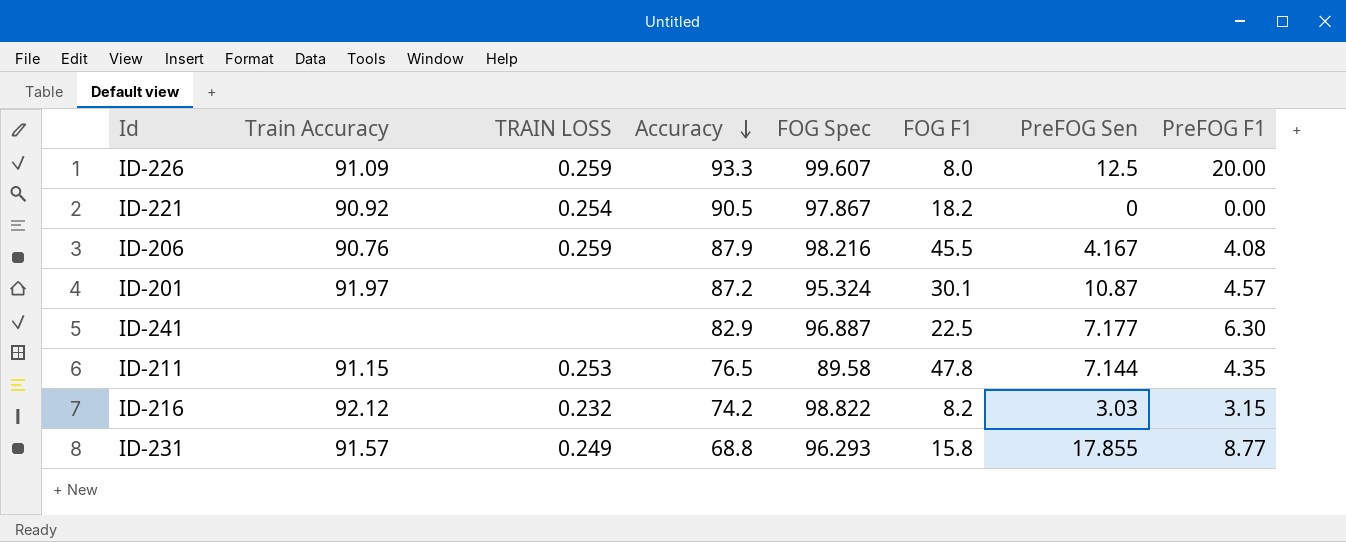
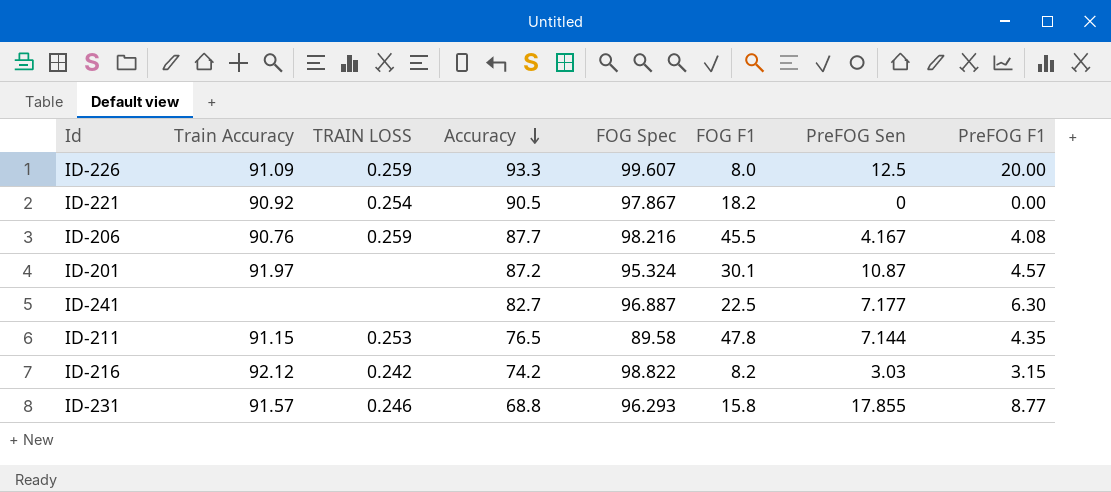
ID-206 | Accuracy: 87.9 -> 87.7
ID-241 | Accuracy: 82.9 -> 82.7
ID-216 | TRAIN LOSS: 0.232 -> 0.242
ID-231 | TRAIN LOSS: 0.249 -> 0.246

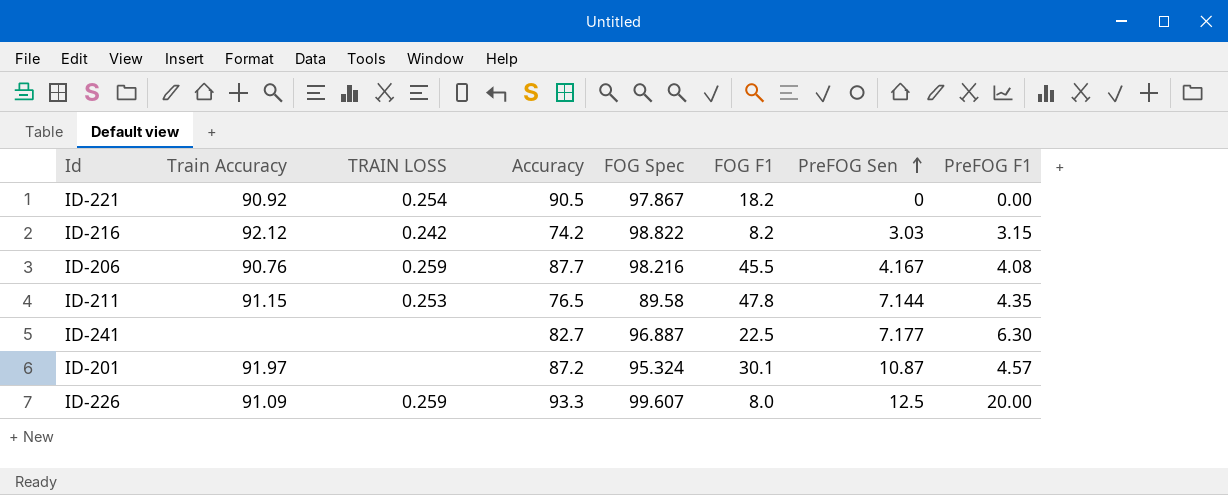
row order: Accuracy descending -> PreFOG Sen ascending
row ID-231: 91.57 | 0.246 | 68.8 | 96.293 | 15.8 | 17.855 | 8.77 -> none

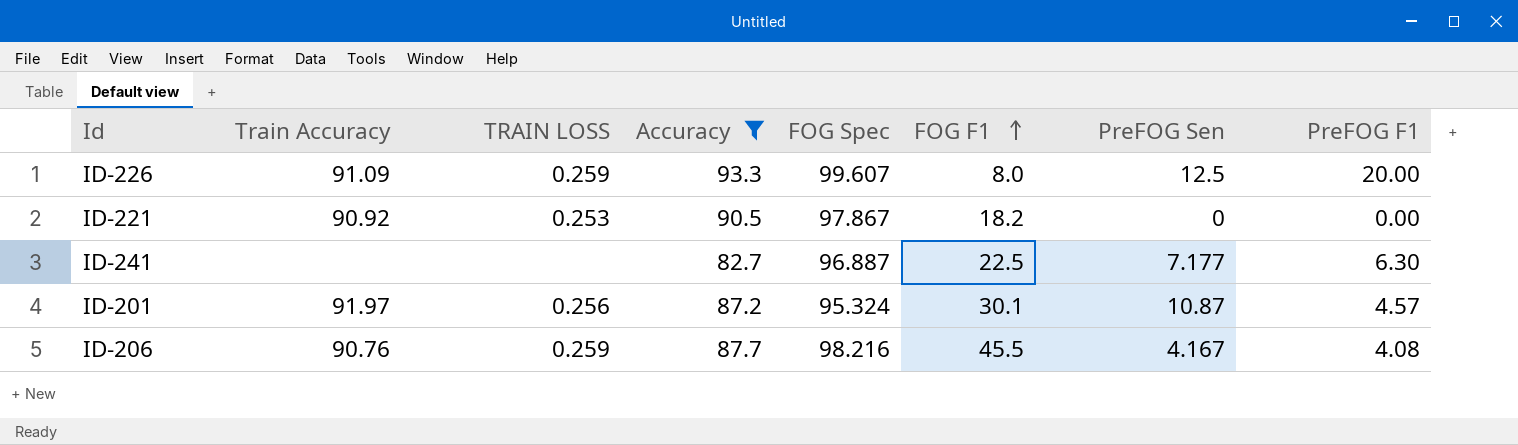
filter: none -> Accuracy >= 82.7
row order: PreFOG Sen ascending -> FOG F1 ascending
ID-221 | TRAIN LOSS: 0.254 -> 0.253
ID-201 | TRAIN LOSS: none -> 0.256

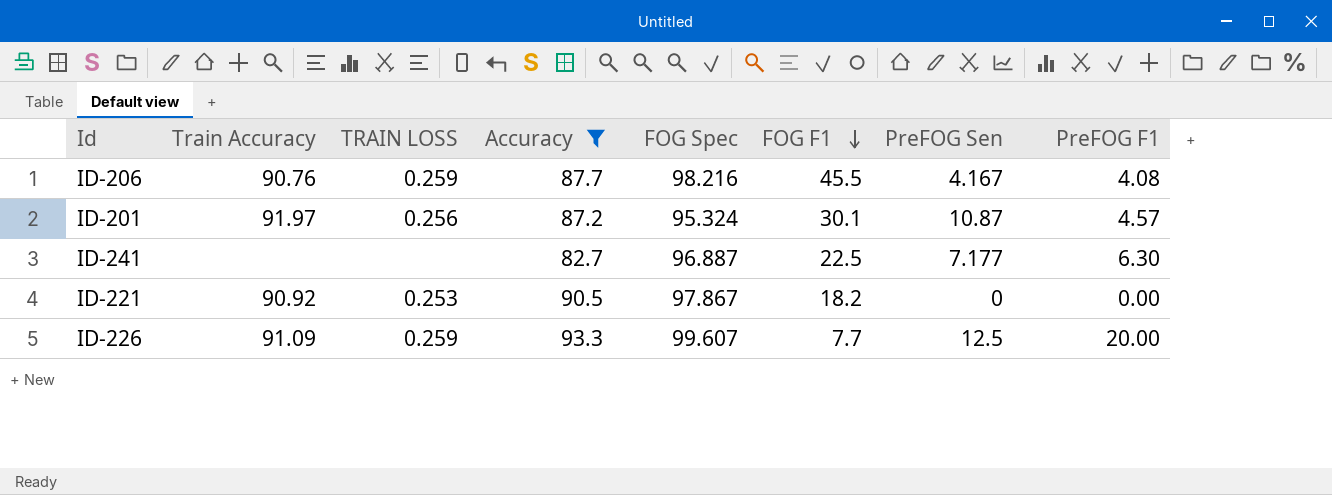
row order: FOG F1 ascending -> FOG F1 descending
ID-226 | FOG F1: 8.0 -> 7.7

